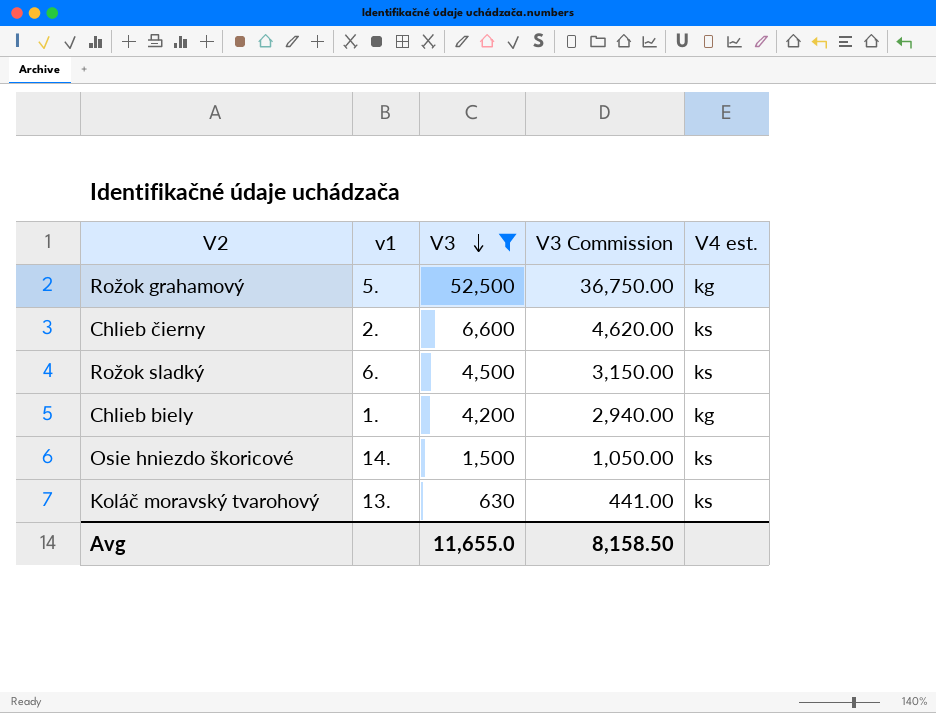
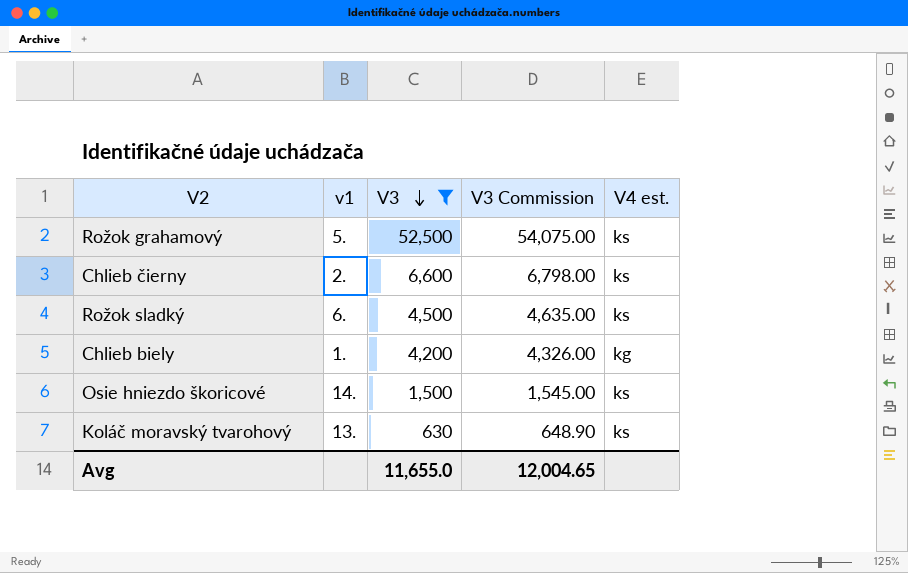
column V3 Commission | formula: [V3] * 0.7 -> [V3] * 1.03
Rožok grahamový | V4 est.: kg -> ks
Avg | V3 Commission: 8,158.50 -> 12,004.65

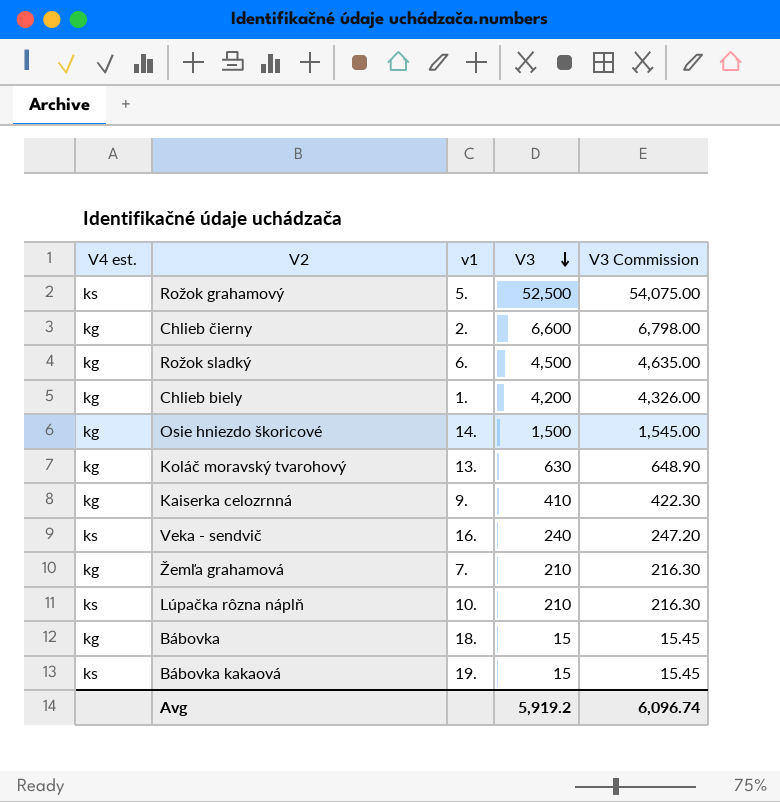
filter: V3 >= 630 -> none
column V4 est. | position: 5 -> 1
Chlieb čierny | V4 est.: ks -> kg
Rožok sladký | V4 est.: ks -> kg
Osie hniezdo škoricové | V4 est.: ks -> kg
Koláč moravský tvarohový | V4 est.: ks -> kg
Avg | V3: 11,655.0 -> 5,919.2
Avg | V3 Commission: 12,004.65 -> 6,096.74

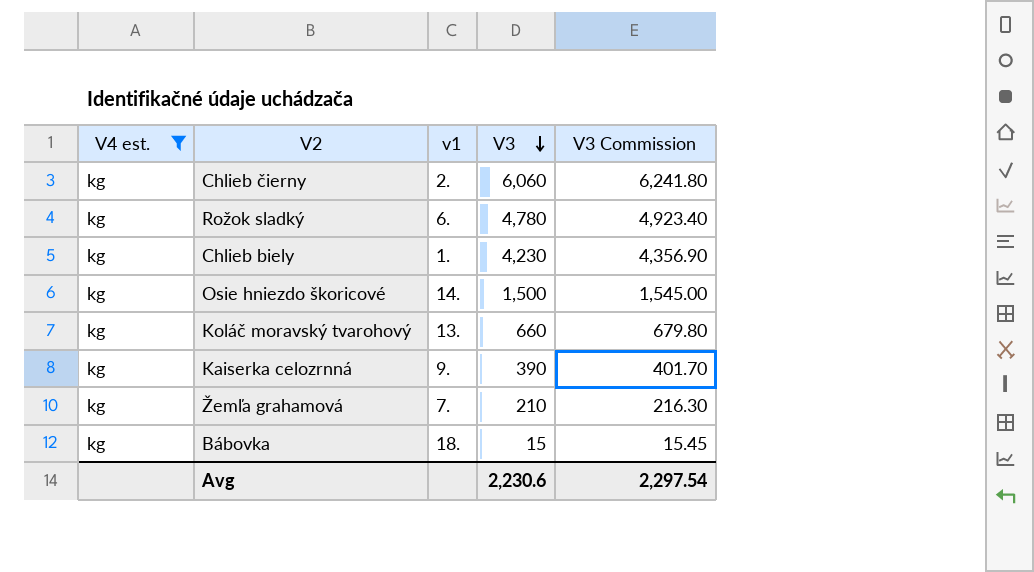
filter: none -> V4 est. = kg
Chlieb čierny | V3: 6,600 -> 6,060
Chlieb čierny | V3 Commission: 6,798.00 -> 6,241.80
Rožok sladký | V3: 4,500 -> 4,780
Rožok sladký | V3 Commission: 4,635.00 -> 4,923.40
Chlieb biely | V3: 4,200 -> 4,230
Chlieb biely | V3 Commission: 4,326.00 -> 4,356.90
Koláč moravský tvarohový | V3: 630 -> 660
Koláč moravský tvarohový | V3 Commission: 648.90 -> 679.80
Kaiserka celozrnná | V3: 410 -> 390
Kaiserka celozrnná | V3 Commission: 422.30 -> 401.70
Avg | V3: 5,919.2 -> 2,230.6
Avg | V3 Commission: 6,096.74 -> 2,297.54

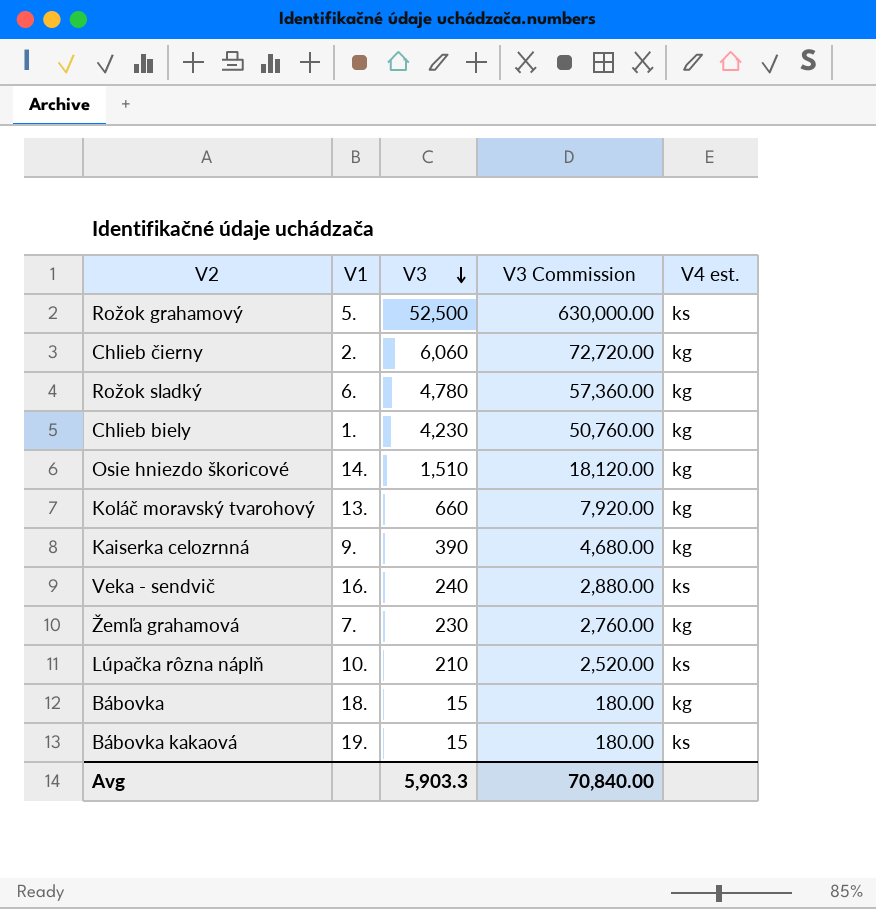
filter: V4 est. = kg -> none
column name: v1 -> V1
column V3 Commission | formula: [V3] * 1.03 -> [V3] * 12
column V4 est. | position: 1 -> 5
Osie hniezdo škoricové | V3: 1,500 -> 1,510
Žemľa grahamová | V3: 210 -> 230
Avg | V3: 2,230.6 -> 5,903.3
Avg | V3 Commission: 2,297.54 -> 70,840.00

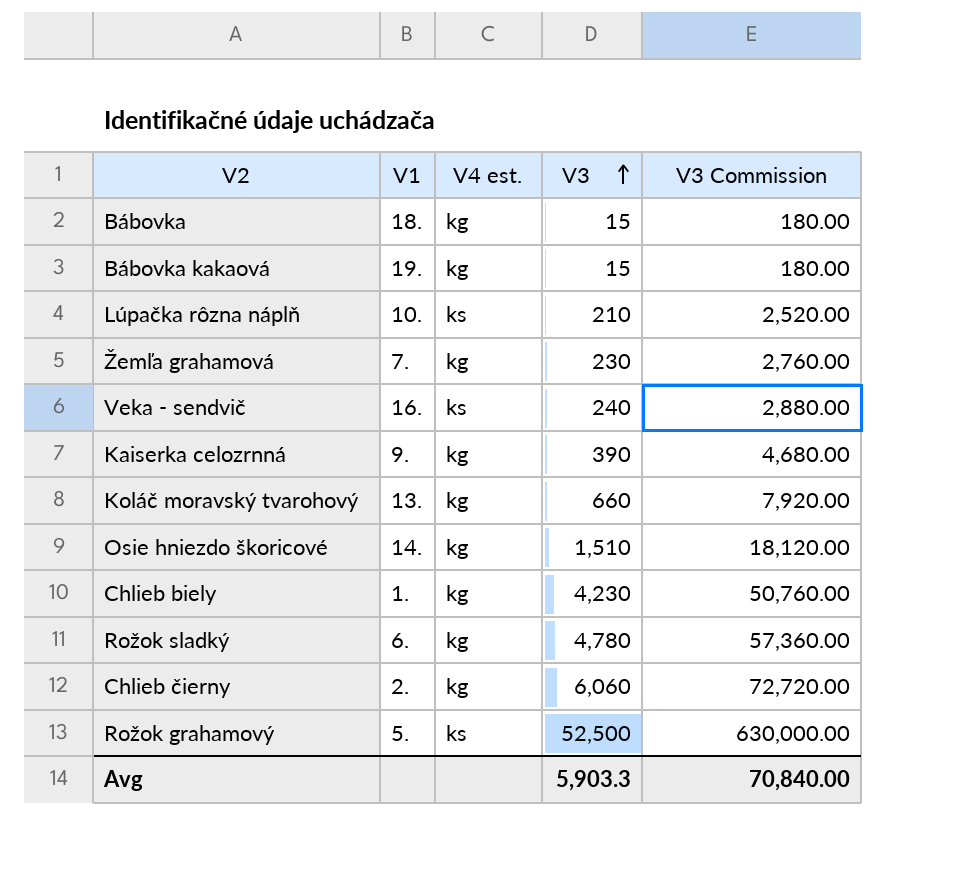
row order: V3 descending -> V3 ascending
column V4 est. | position: 5 -> 3
Bábovka kakaová | V4 est.: ks -> kg

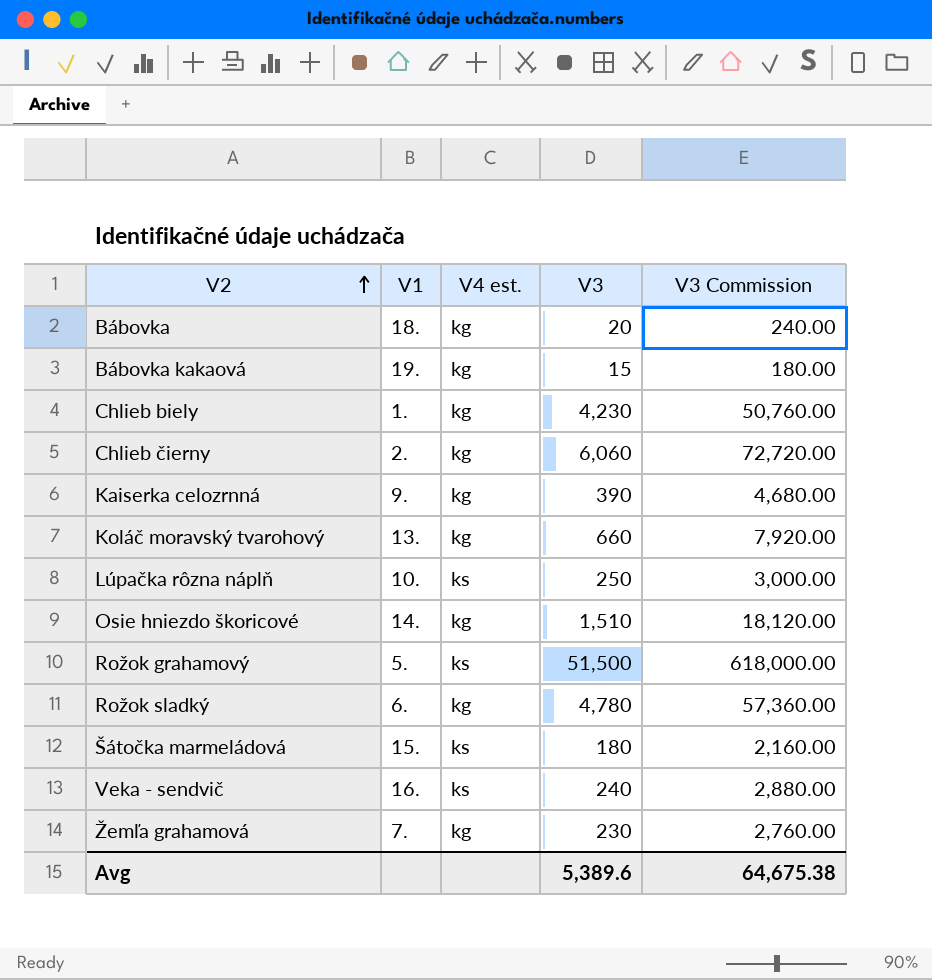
row order: V3 ascending -> V2 ascending
Bábovka | V3: 15 -> 20
Bábovka | V3 Commission: 180.00 -> 240.00
Lúpačka rôzna náplň | V3: 210 -> 250
Lúpačka rôzna náplň | V3 Commission: 2,520.00 -> 3,000.00
Rožok grahamový | V3: 52,500 -> 51,500
Rožok grahamový | V3 Commission: 630,000.00 -> 618,000.00
row Šátočka marmeládová: none -> 15. | ks | 180 | 2,160.00
Avg | V3: 5,903.3 -> 5,389.6
Avg | V3 Commission: 70,840.00 -> 64,675.38

